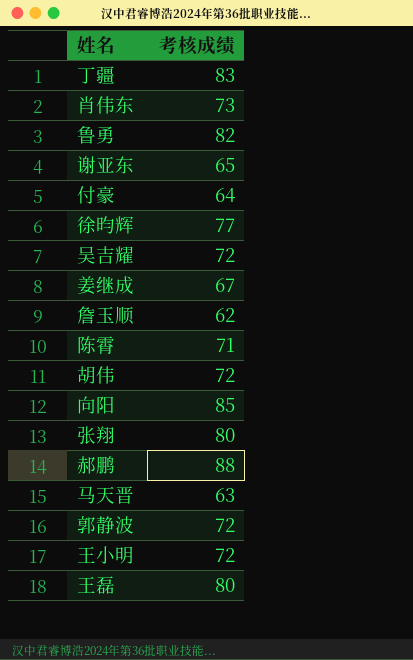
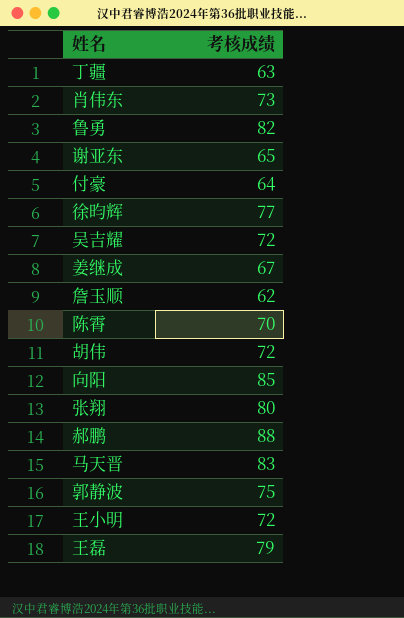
丁疆 | 考核成绩: 83 -> 63
陈霄 | 考核成绩: 71 -> 70
马天晋 | 考核成绩: 63 -> 83
郭静波 | 考核成绩: 72 -> 75
王磊 | 考核成绩: 80 -> 79

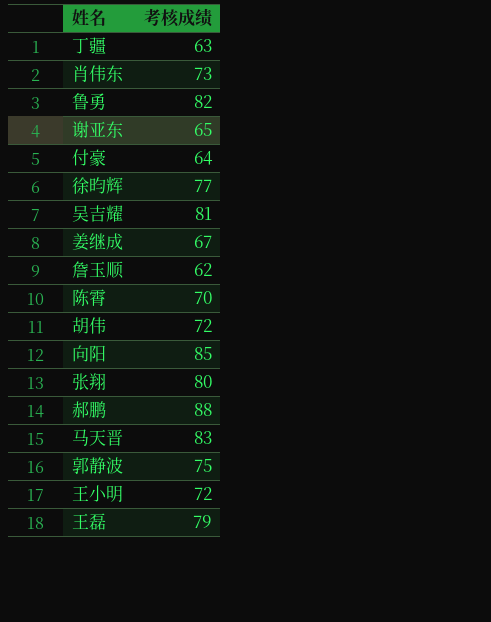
吴吉耀 | 考核成绩: 72 -> 81

